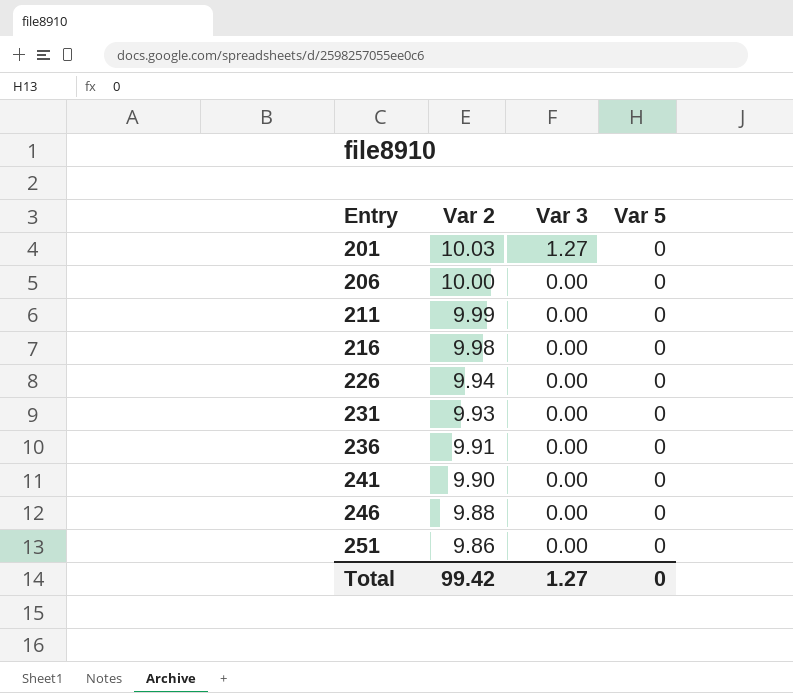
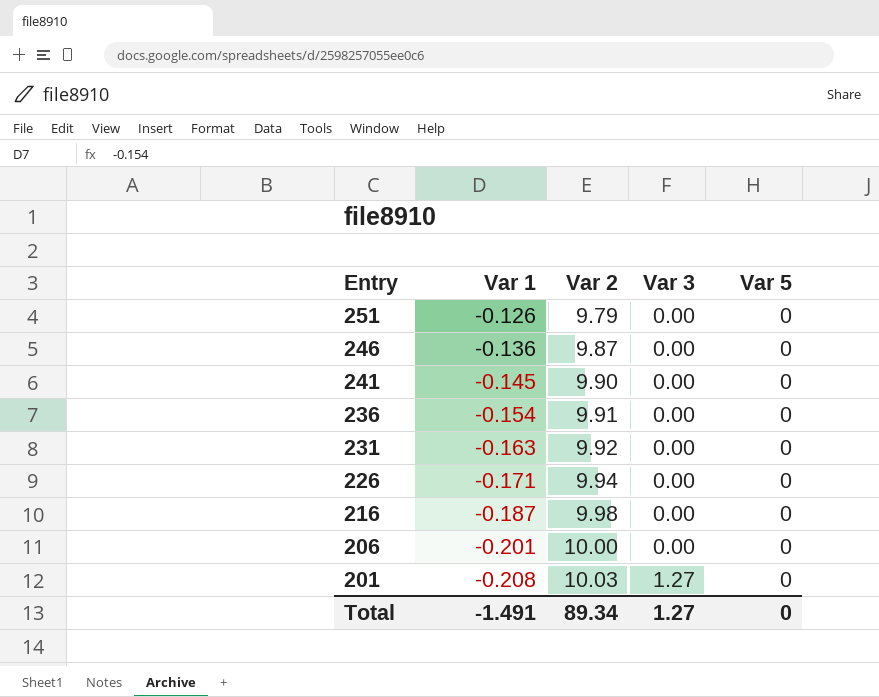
row order: Entry ascending -> Entry descending
column Var 1 | position: none -> 2
row 211: 9.99 | 0.00 | 0 -> none
251 | Var 2: 9.86 -> 9.79
246 | Var 2: 9.88 -> 9.87
231 | Var 2: 9.93 -> 9.92
Total | Var 2: 99.42 -> 89.34

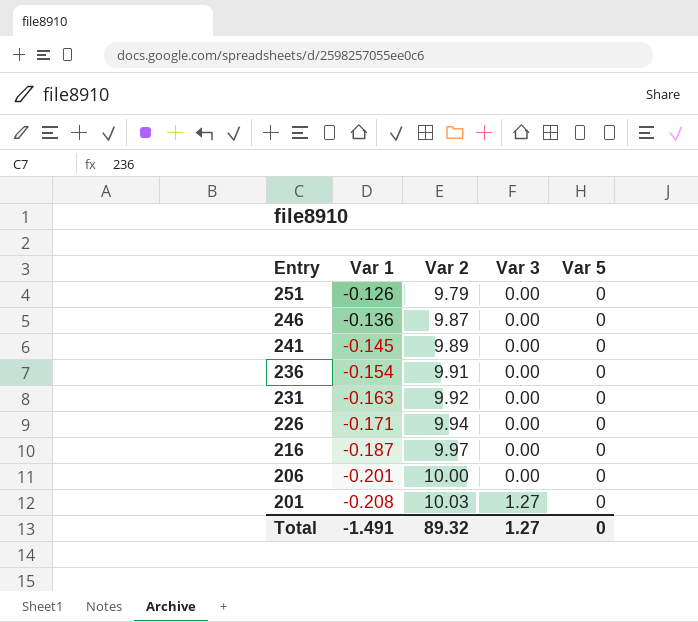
241 | Var 2: 9.90 -> 9.89
216 | Var 2: 9.98 -> 9.97
Total | Var 2: 89.34 -> 89.32

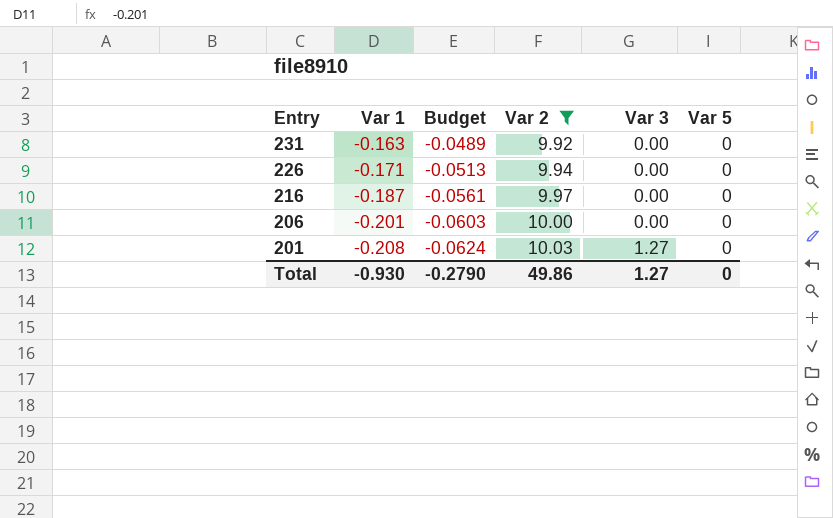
filter: none -> Var 2 >= 9.92
column Budget | formula: none -> [Var 1] * 0.3
Total | Var 1: -1.491 -> -0.930
Total | Var 2: 89.32 -> 49.86

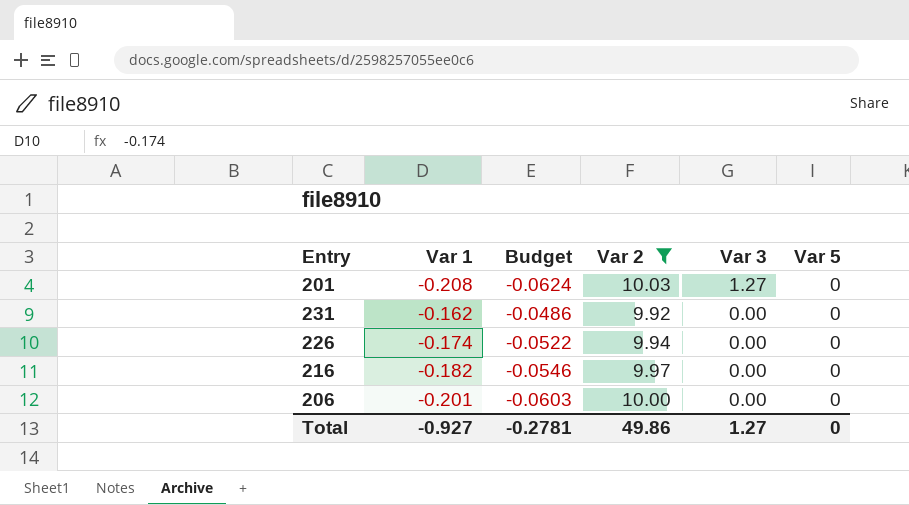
row order: Entry descending -> Var 3 descending
231 | Var 1: -0.163 -> -0.162
231 | Budget: -0.0489 -> -0.0486
226 | Var 1: -0.171 -> -0.174
226 | Budget: -0.0513 -> -0.0522
216 | Var 1: -0.187 -> -0.182
216 | Budget: -0.0561 -> -0.0546
Total | Var 1: -0.930 -> -0.927
Total | Budget: -0.2790 -> -0.2781

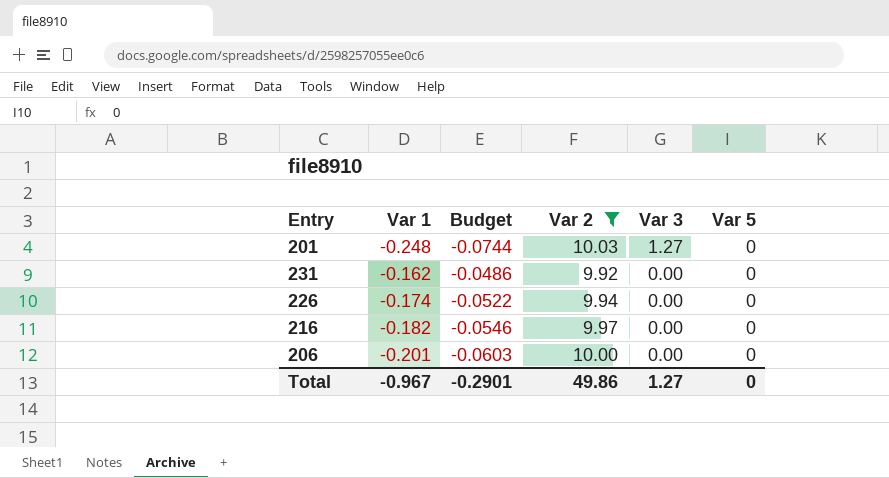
201 | Var 1: -0.208 -> -0.248
201 | Budget: -0.0624 -> -0.0744
Total | Var 1: -0.927 -> -0.967
Total | Budget: -0.2781 -> -0.2901

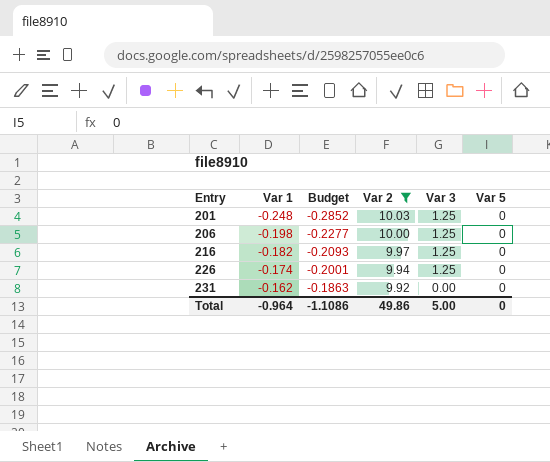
row order: Var 3 descending -> Entry ascending
column Budget | formula: [Var 1] * 0.3 -> [Var 1] * 1.15
201 | Var 3: 1.27 -> 1.25
206 | Var 1: -0.201 -> -0.198
206 | Var 3: 0.00 -> 1.25
216 | Var 3: 0.00 -> 1.25
226 | Var 3: 0.00 -> 1.25
Total | Var 1: -0.967 -> -0.964
Total | Budget: -0.2901 -> -1.1086
Total | Var 3: 1.27 -> 5.00

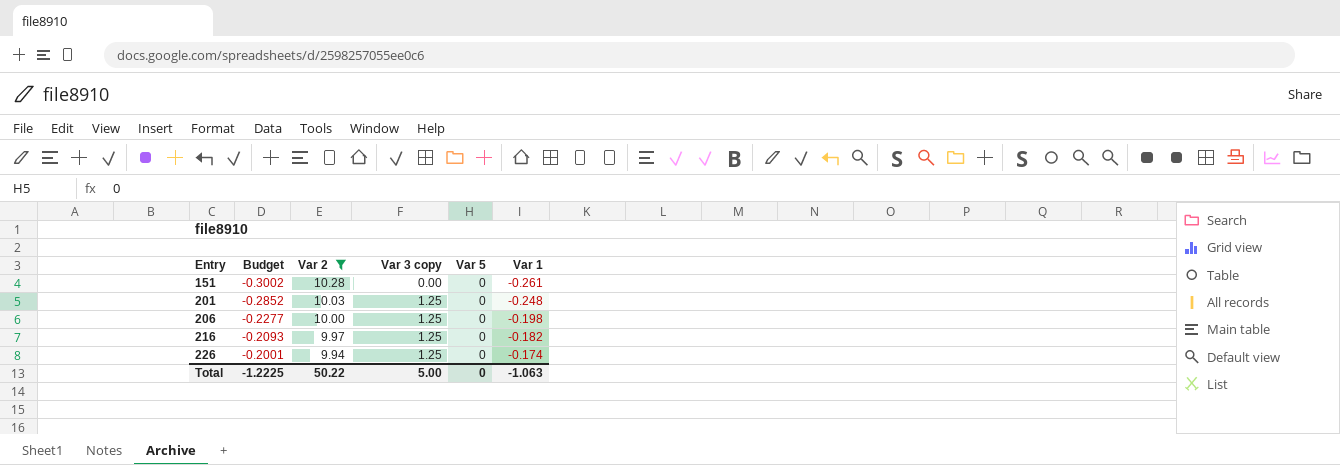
column name: Var 3 -> Var 3 copy
column Var 1 | position: 2 -> 6
row 231: -0.162 | -0.1863 | 9.92 | 0.00 | 0 -> none
row 151: none -> -0.3002 | 10.28 | 0.00 | 0 | -0.261
Total | Budget: -1.1086 -> -1.2225
Total | Var 2: 49.86 -> 50.22
Total | Var 1: -0.964 -> -1.063

